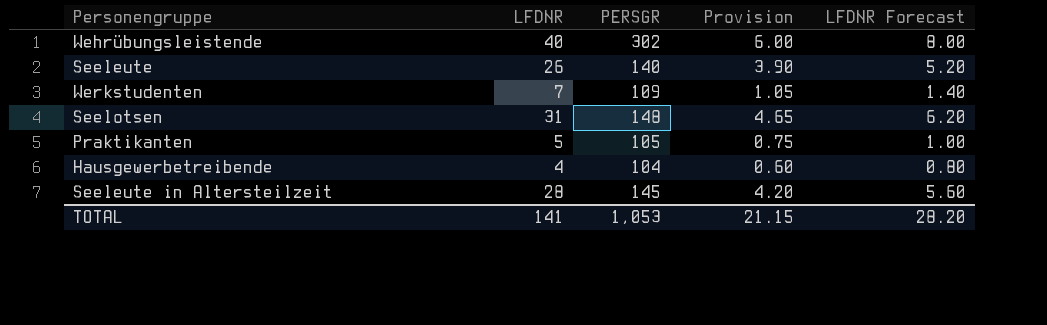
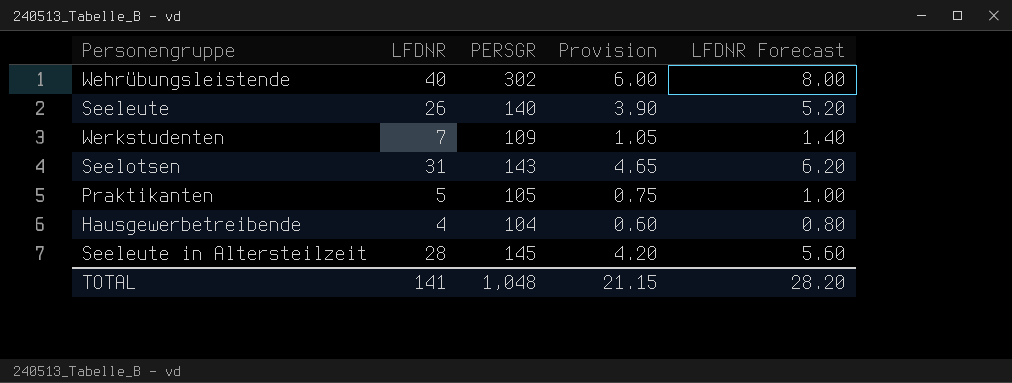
Seelotsen | PERSGR: 148 -> 143
TOTAL | PERSGR: 1,053 -> 1,048

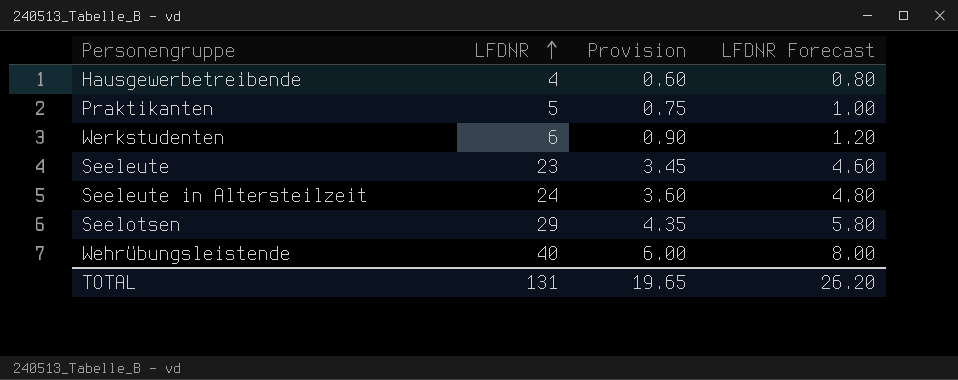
row order: none -> LFDNR ascending
column PERSGR | position: 3 -> none
Werkstudenten | LFDNR: 7 -> 6
Werkstudenten | Provision: 1.05 -> 0.90
Werkstudenten | LFDNR Forecast: 1.40 -> 1.20
Seeleute | LFDNR: 26 -> 23
Seeleute | Provision: 3.90 -> 3.45
Seeleute | LFDNR Forecast: 5.20 -> 4.60
Seeleute in Altersteilzeit | LFDNR: 28 -> 24
Seeleute in Altersteilzeit | Provision: 4.20 -> 3.60
Seeleute in Altersteilzeit | LFDNR Forecast: 5.60 -> 4.80
Seelotsen | LFDNR: 31 -> 29
Seelotsen | Provision: 4.65 -> 4.35
Seelotsen | LFDNR Forecast: 6.20 -> 5.80
TOTAL | LFDNR: 141 -> 131
TOTAL | Provision: 21.15 -> 19.65
TOTAL | LFDNR Forecast: 28.20 -> 26.20

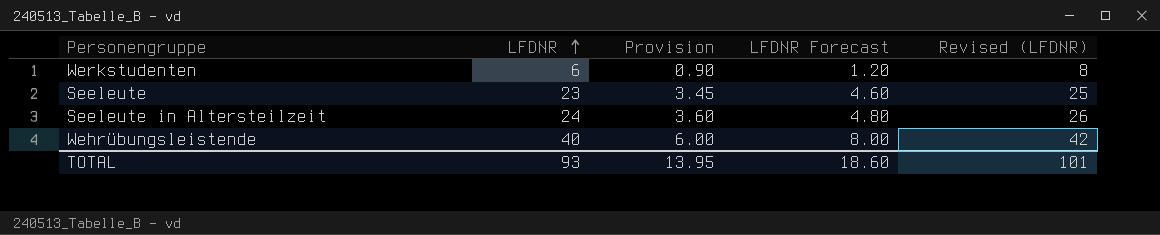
column Revised (LFDNR) | formula: none -> [LFDNR] + 2
row Hausgewerbetreibende: 4 | 0.60 | 0.80 -> none
row Praktikanten: 5 | 0.75 | 1.00 -> none
row Seelotsen: 29 | 4.35 | 5.80 -> none
TOTAL | LFDNR: 131 -> 93
TOTAL | Provision: 19.65 -> 13.95
TOTAL | LFDNR Forecast: 26.20 -> 18.60

